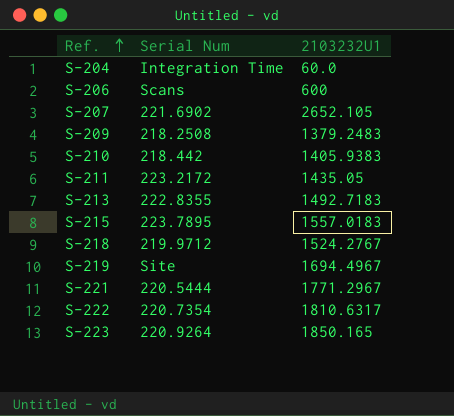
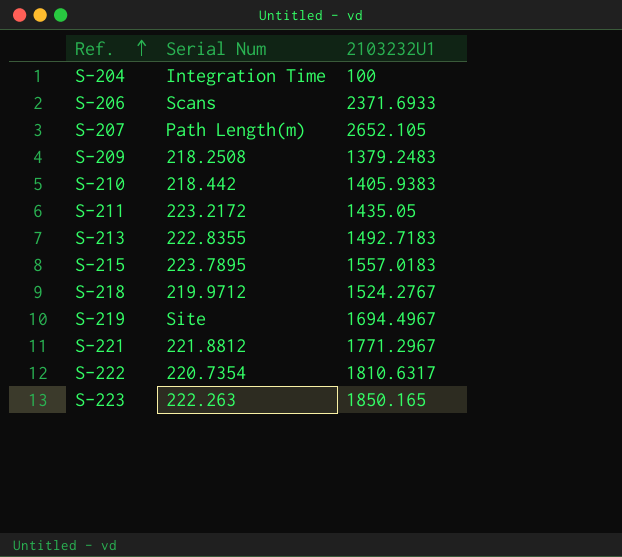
S-204 | 2103232U1: 60.0 -> 100
S-206 | 2103232U1: 600 -> 2371.6933
S-207 | Serial Num: 221.6902 -> Path Length(m)
S-221 | Serial Num: 220.5444 -> 221.8812
S-223 | Serial Num: 220.9264 -> 222.263

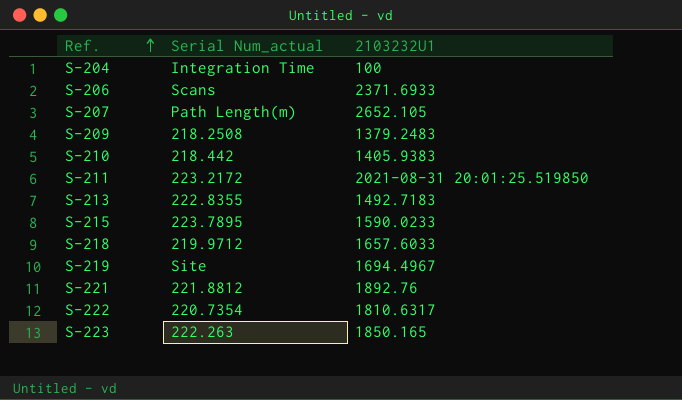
column name: Serial Num -> Serial Num_actual
S-211 | 2103232U1: 1435.05 -> 2021-08-31 20:01:25.519850
S-215 | 2103232U1: 1557.0183 -> 1590.0233
S-218 | 2103232U1: 1524.2767 -> 1657.6033
S-221 | 2103232U1: 1771.2967 -> 1892.76

